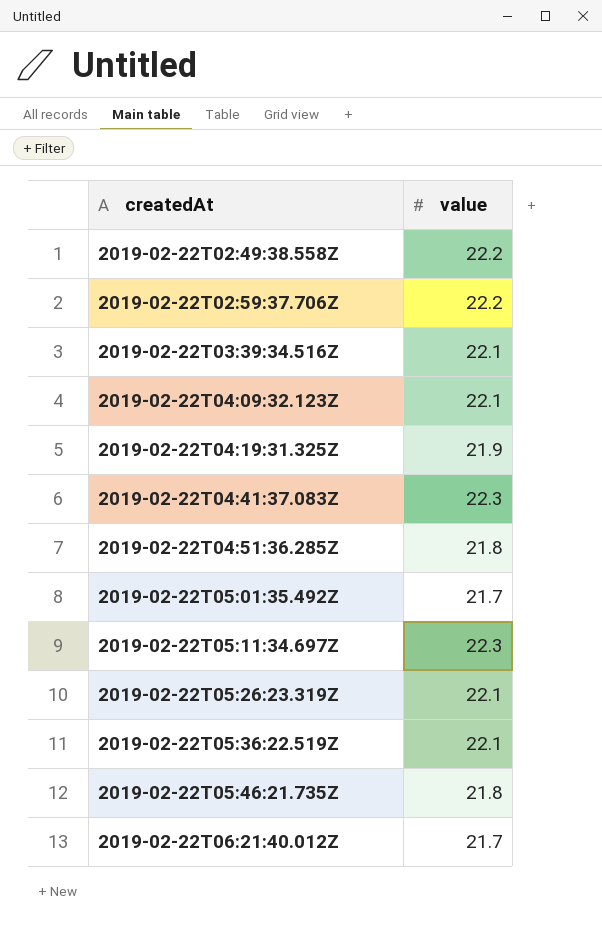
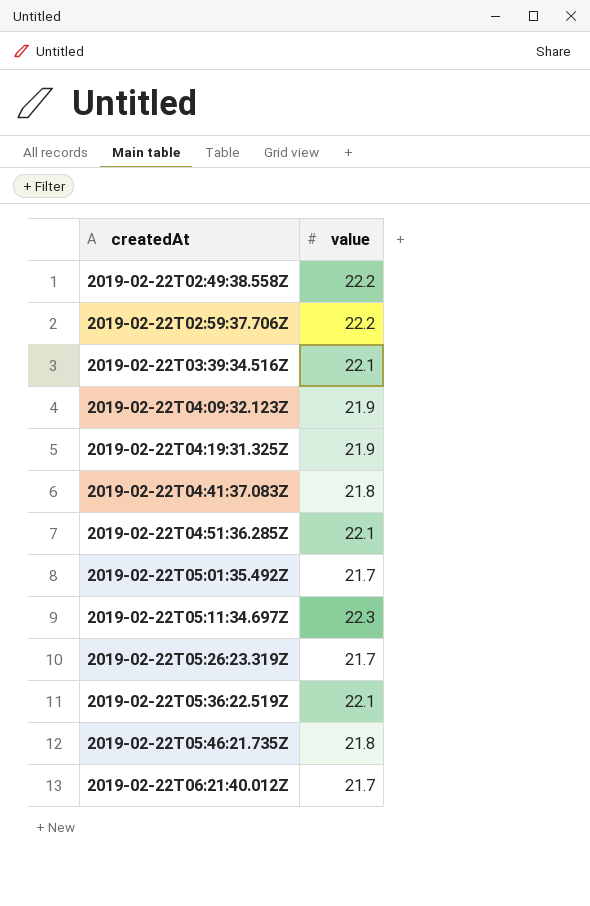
2019-02-22T04:09:32.123Z | value: 22.1 -> 21.9
2019-02-22T04:41:37.083Z | value: 22.3 -> 21.8
2019-02-22T04:51:36.285Z | value: 21.8 -> 22.1
2019-02-22T05:26:23.319Z | value: 22.1 -> 21.7

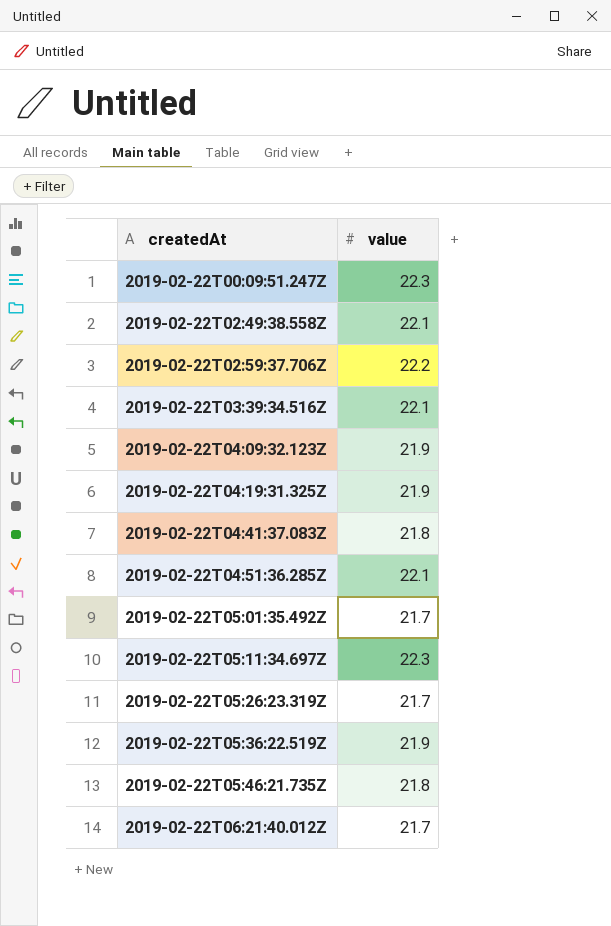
row 2019-02-22T00:09:51.247Z: none -> 22.3
2019-02-22T02:49:38.558Z | value: 22.2 -> 22.1
2019-02-22T05:36:22.519Z | value: 22.1 -> 21.9

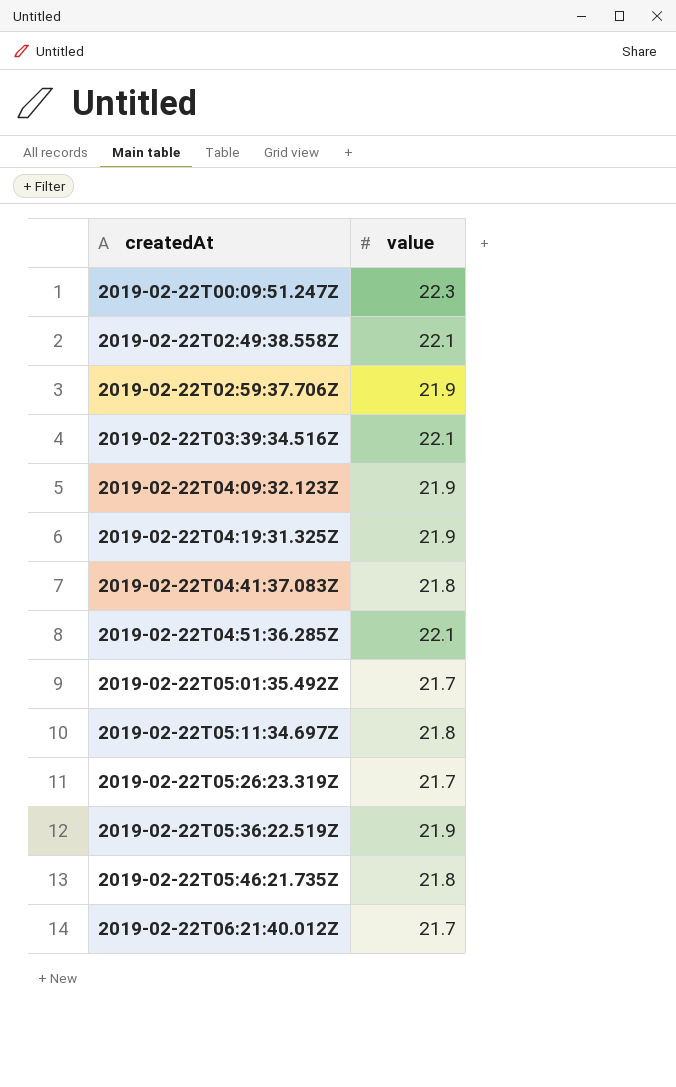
2019-02-22T02:59:37.706Z | value: 22.2 -> 21.9
2019-02-22T05:11:34.697Z | value: 22.3 -> 21.8

